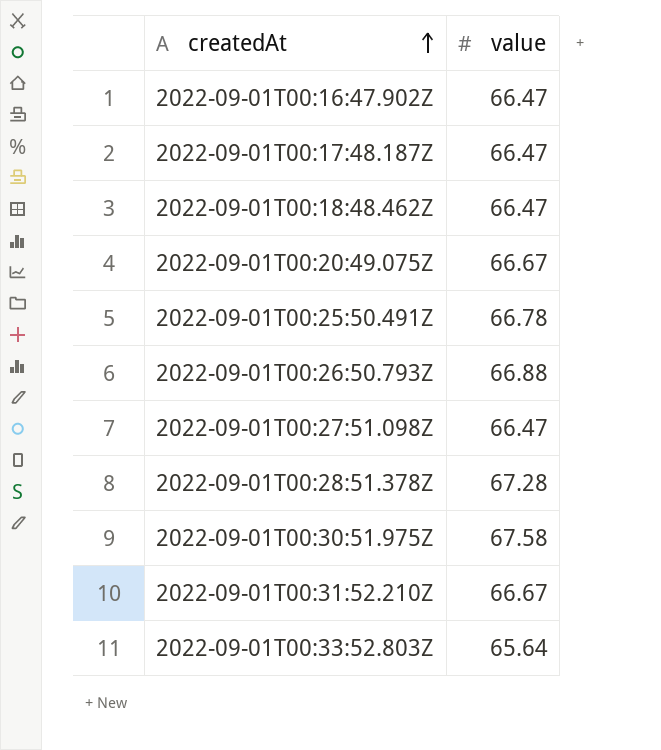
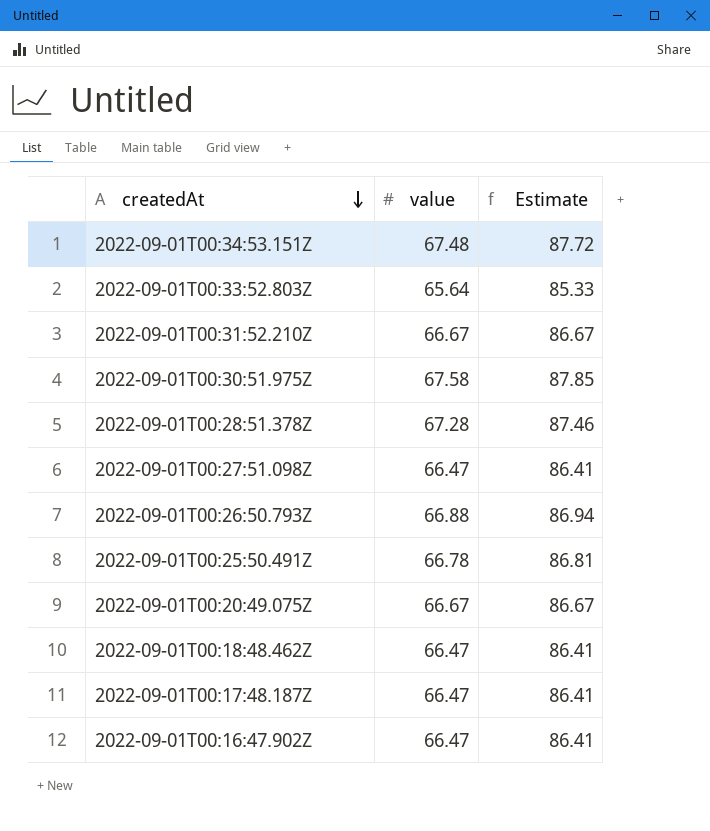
row order: createdAt ascending -> createdAt descending
column Estimate | formula: none -> [value] * 1.3
row 2022-09-01T00:34:53.151Z: none -> 67.48 | 87.72

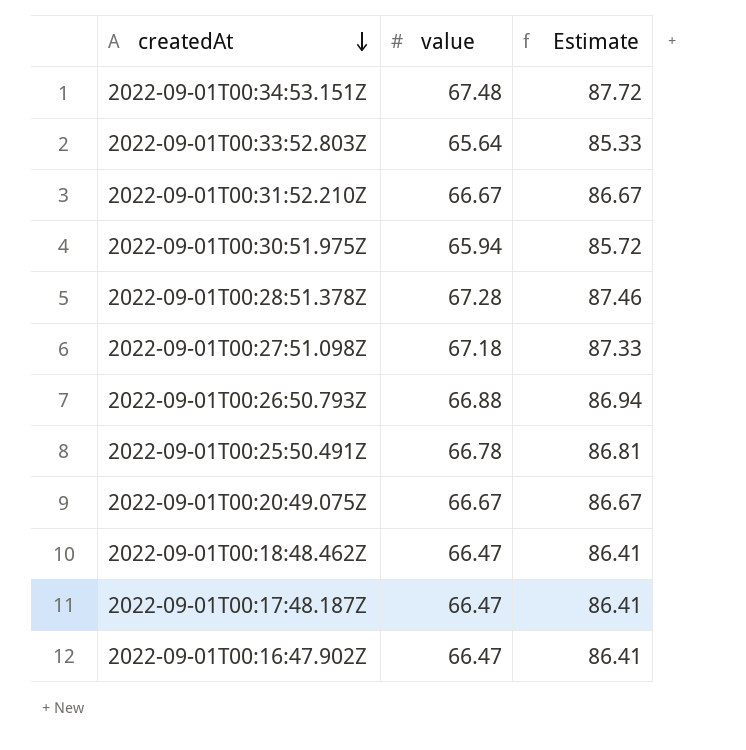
2022-09-01T00:30:51.975Z | value: 67.58 -> 65.94
2022-09-01T00:30:51.975Z | Estimate: 87.85 -> 85.72
2022-09-01T00:27:51.098Z | value: 66.47 -> 67.18
2022-09-01T00:27:51.098Z | Estimate: 86.41 -> 87.33

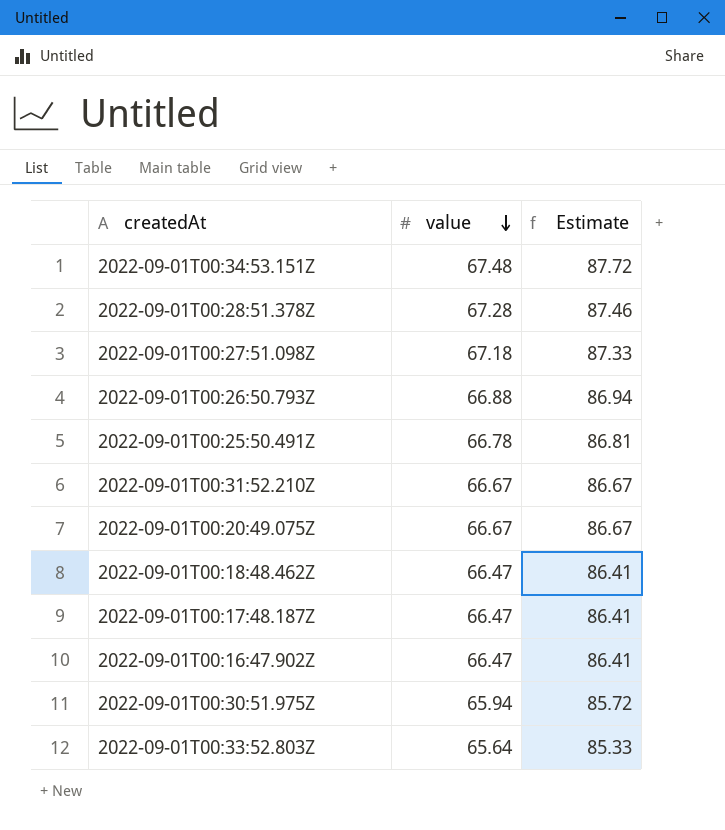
row order: createdAt descending -> value descending

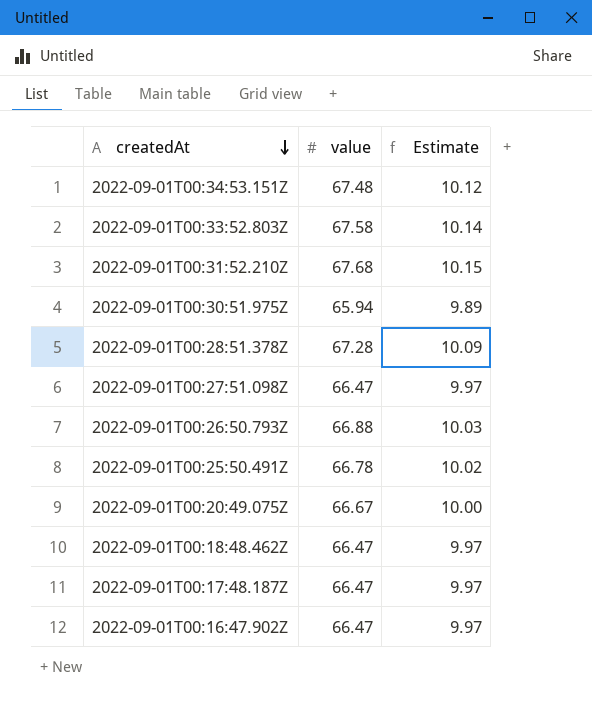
row order: value descending -> createdAt descending
column Estimate | formula: [value] * 1.3 -> [value] * 0.15
2022-09-01T00:33:52.803Z | value: 65.64 -> 67.58
2022-09-01T00:31:52.210Z | value: 66.67 -> 67.68
2022-09-01T00:27:51.098Z | value: 67.18 -> 66.47

